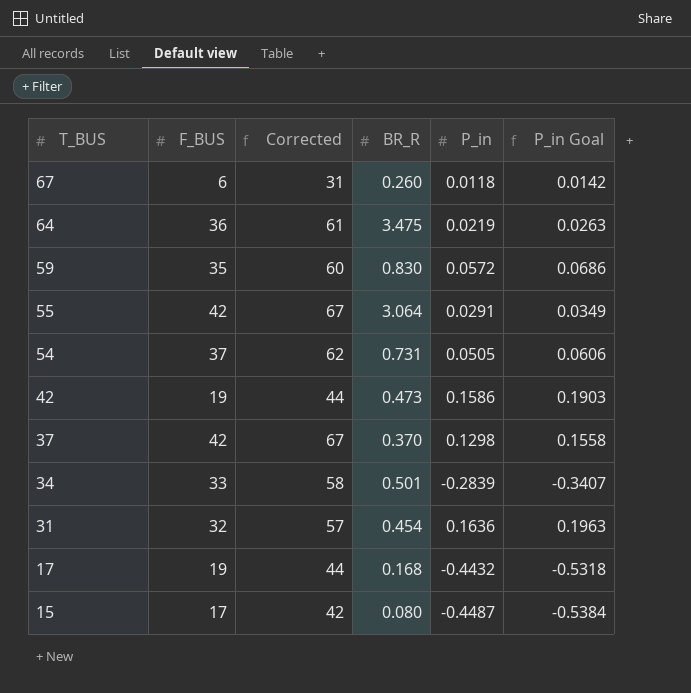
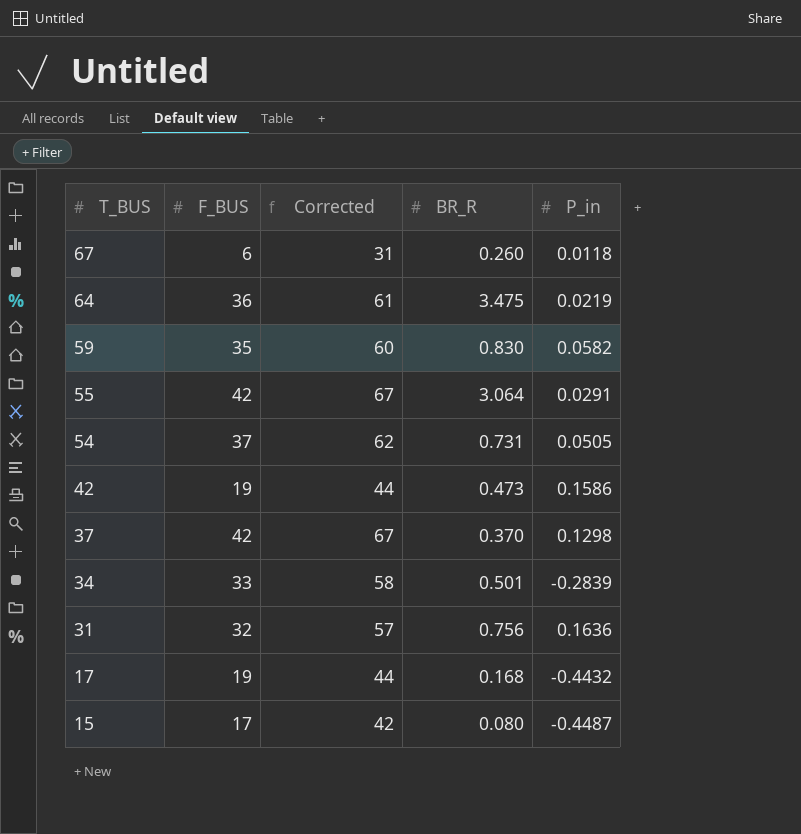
column P_in Goal | formula: [P_in] * 1.2 -> none
59 | P_in: 0.0572 -> 0.0582
31 | BR_R: 0.454 -> 0.756

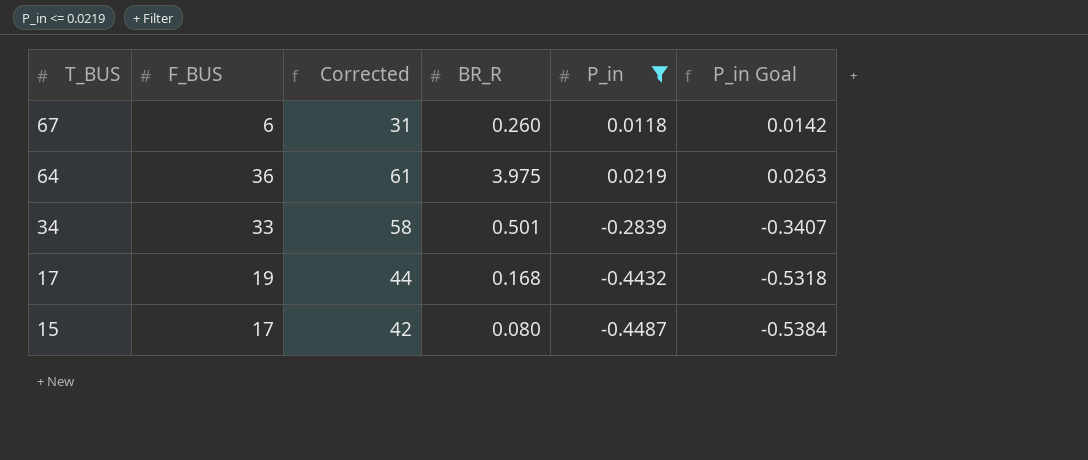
filter: none -> P_in <= 0.0219
column P_in Goal | formula: none -> [P_in] * 1.2
64 | BR_R: 3.475 -> 3.975

